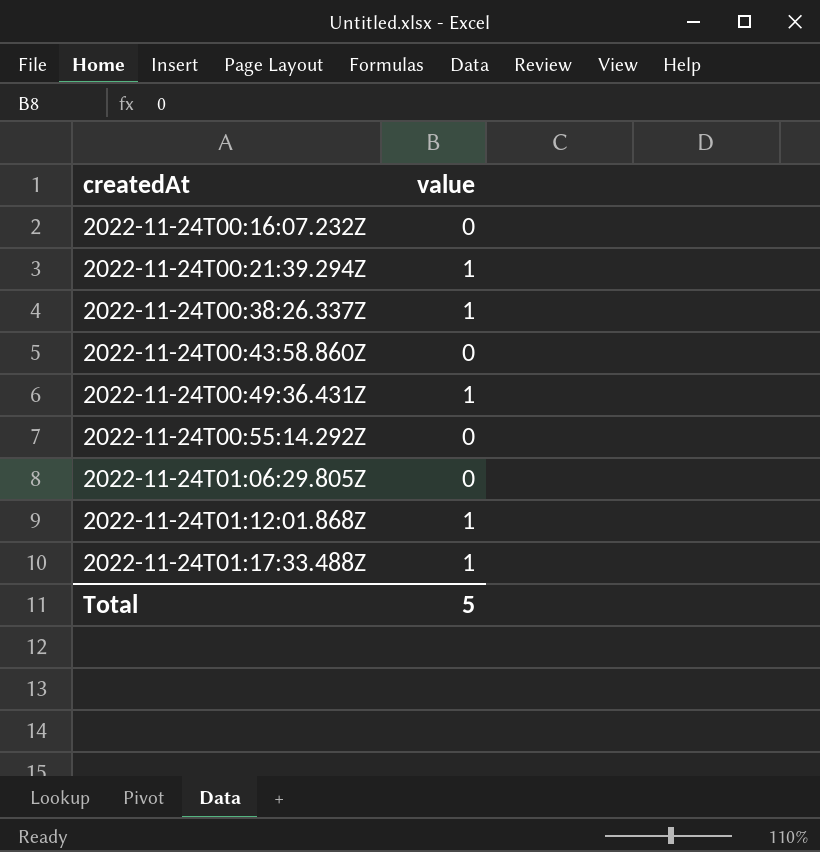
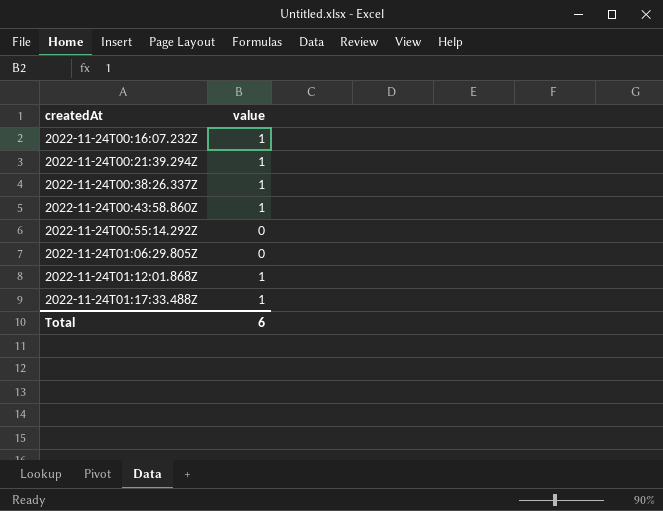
row 2022-11-24T00:49:36.431Z: 1 -> none
2022-11-24T00:16:07.232Z | value: 0 -> 1
2022-11-24T00:43:58.860Z | value: 0 -> 1
Total | value: 5 -> 6

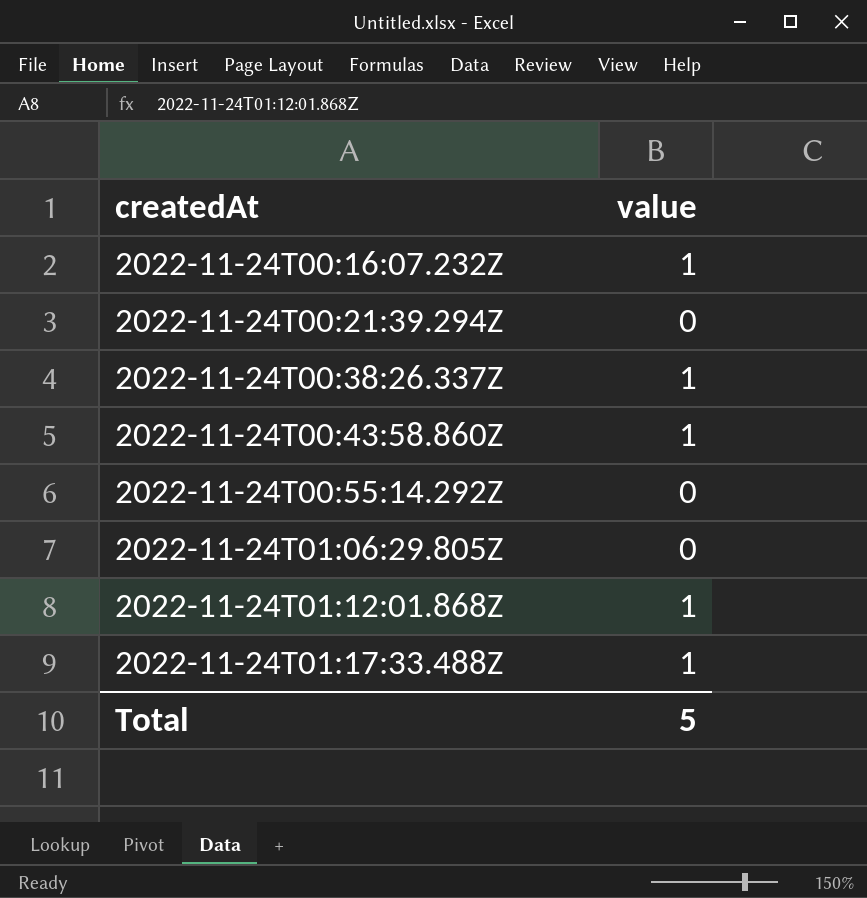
2022-11-24T00:21:39.294Z | value: 1 -> 0
Total | value: 6 -> 5

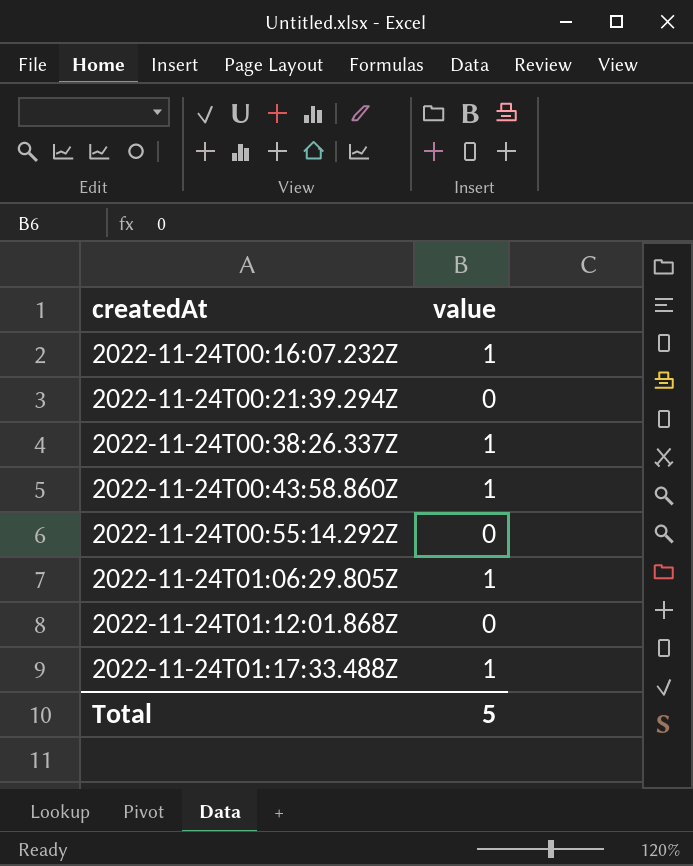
2022-11-24T01:06:29.805Z | value: 0 -> 1
2022-11-24T01:12:01.868Z | value: 1 -> 0

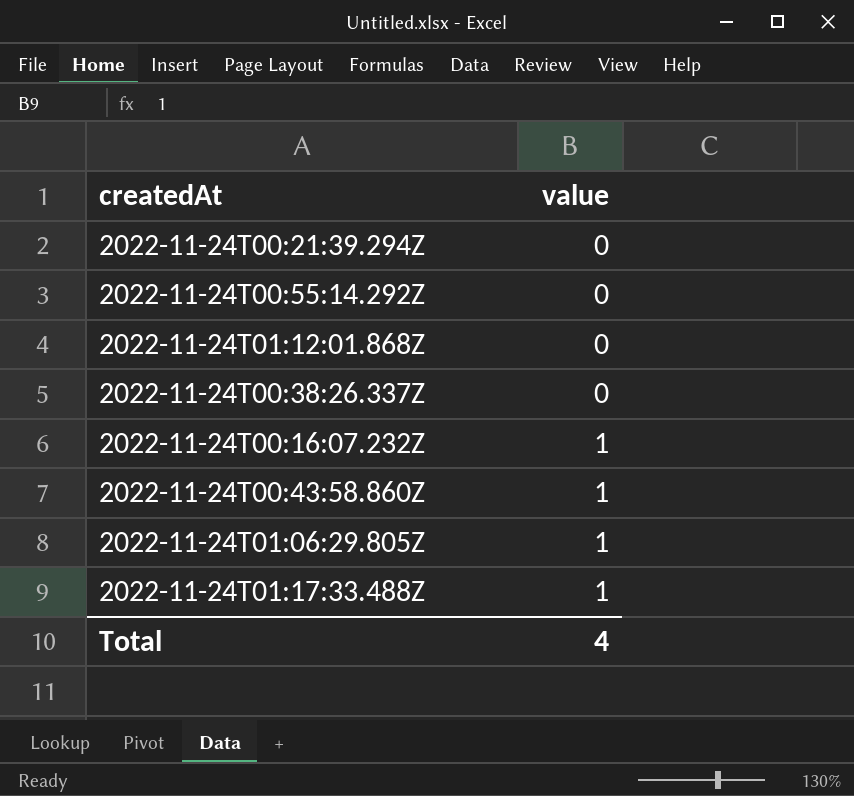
row order: createdAt ascending -> value ascending
2022-11-24T00:38:26.337Z | value: 1 -> 0
Total | value: 5 -> 4

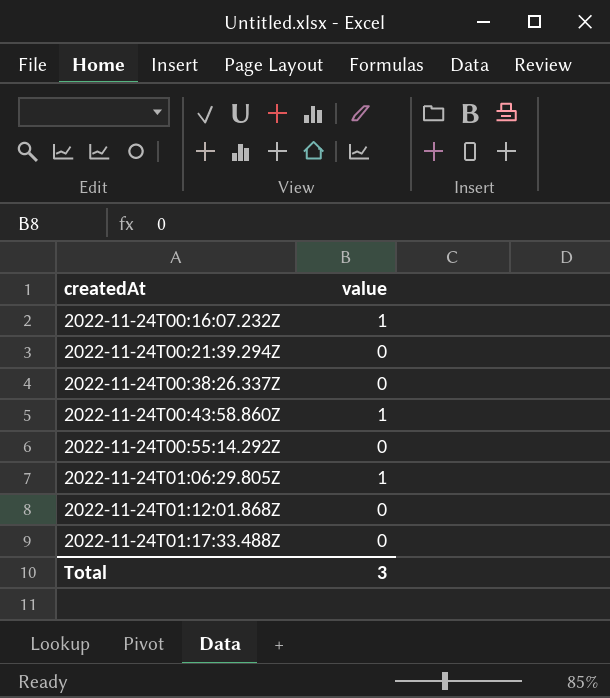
row order: value ascending -> createdAt ascending
2022-11-24T01:17:33.488Z | value: 1 -> 0
Total | value: 4 -> 3

